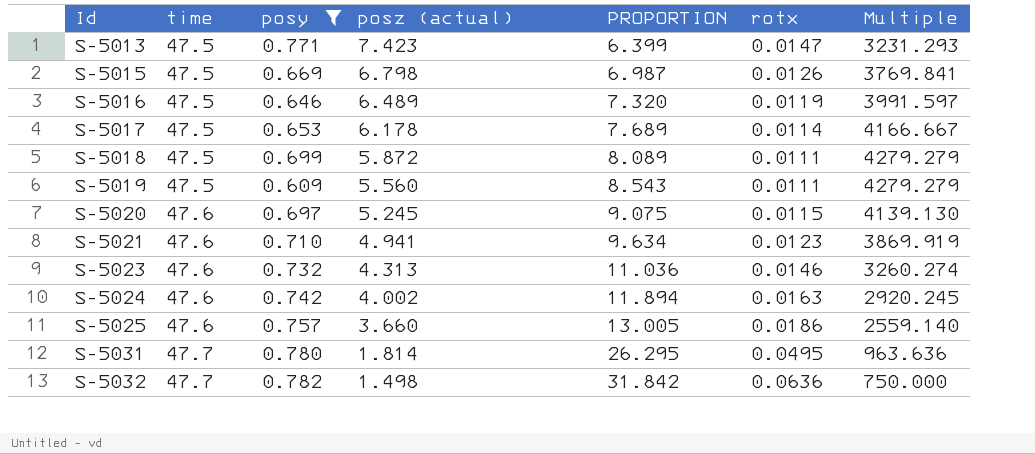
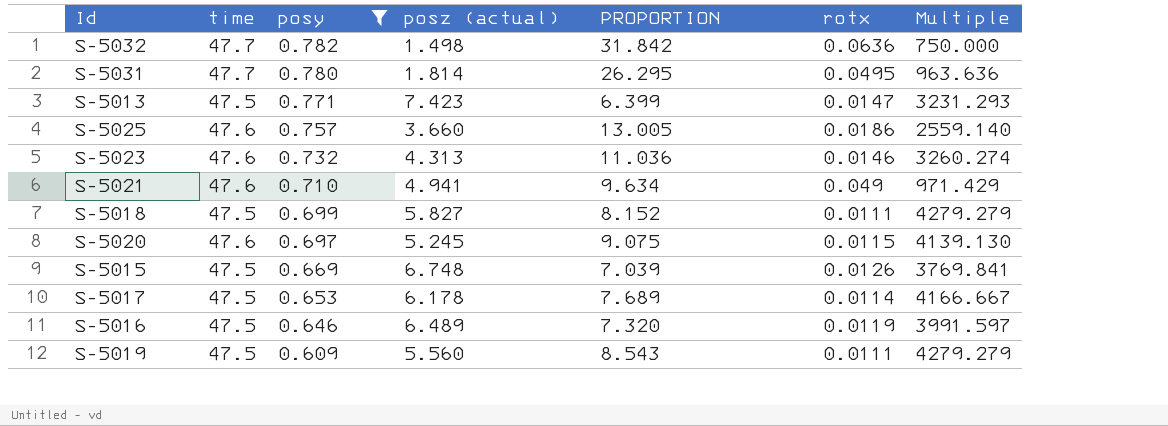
row order: Id ascending -> posy descending
row S-5024: 47.6 | 0.742 | 4.002 | 11.894 | 0.0163 | 2920.245 -> none
S-5021 | rotx: 0.0123 -> 0.049
S-5021 | Multiple: 3869.919 -> 971.429
S-5018 | posz (actual): 5.872 -> 5.827
S-5018 | PROPORTION: 8.089 -> 8.152
S-5015 | posz (actual): 6.798 -> 6.748
S-5015 | PROPORTION: 6.987 -> 7.039

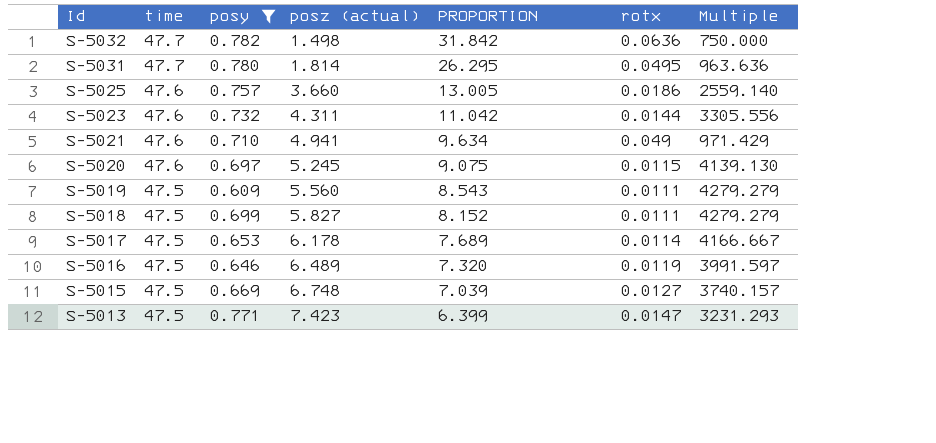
row order: posy descending -> Id descending
S-5023 | posz (actual): 4.313 -> 4.311
S-5023 | PROPORTION: 11.036 -> 11.042
S-5023 | rotx: 0.0146 -> 0.0144
S-5023 | Multiple: 3260.274 -> 3305.556
S-5015 | rotx: 0.0126 -> 0.0127
S-5015 | Multiple: 3769.841 -> 3740.157

